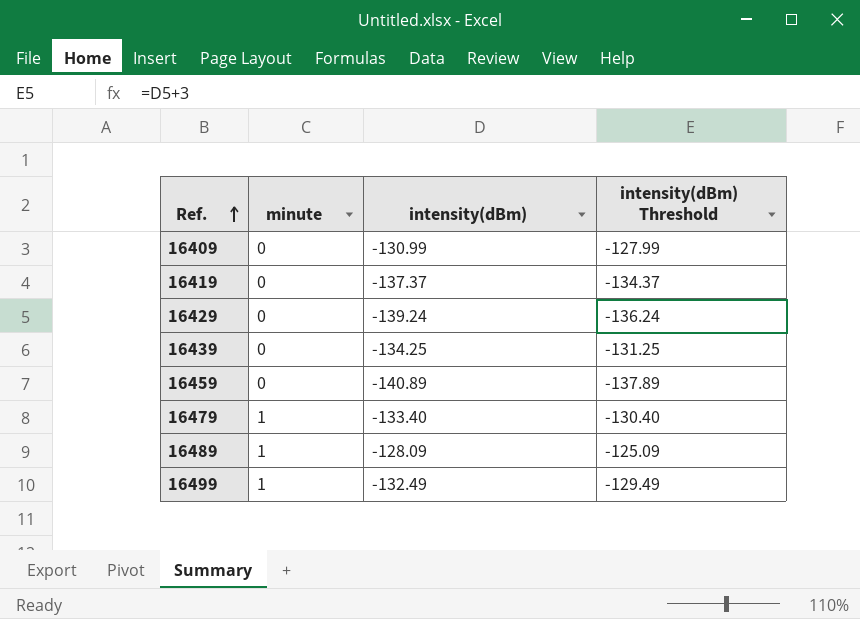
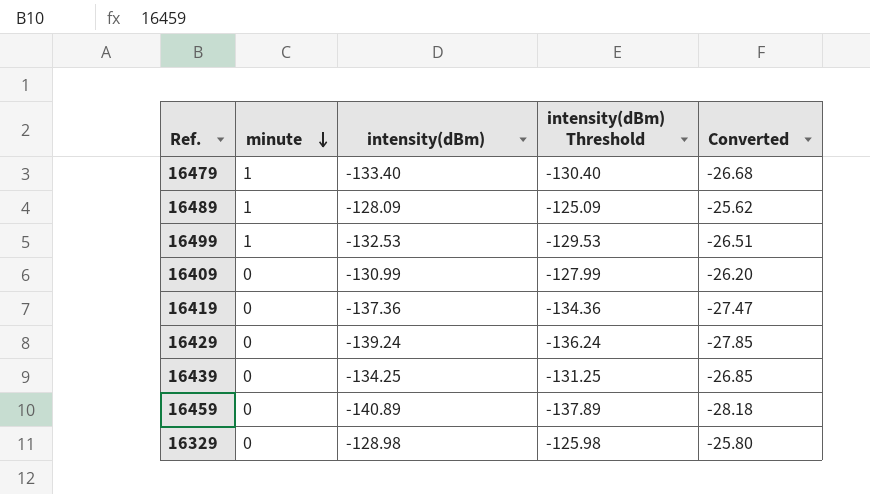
row order: Ref. ascending -> minute descending
column Converted | formula: none -> [intensity(dBm)] * 0.2
16499 | intensity(dBm): -132.49 -> -132.53
16499 | intensity(dBm) Threshold: -129.49 -> -129.53
16419 | intensity(dBm): -137.37 -> -137.36
16419 | intensity(dBm) Threshold: -134.37 -> -134.36
row 16329: none -> 0 | -128.98 | -125.98 | -25.80

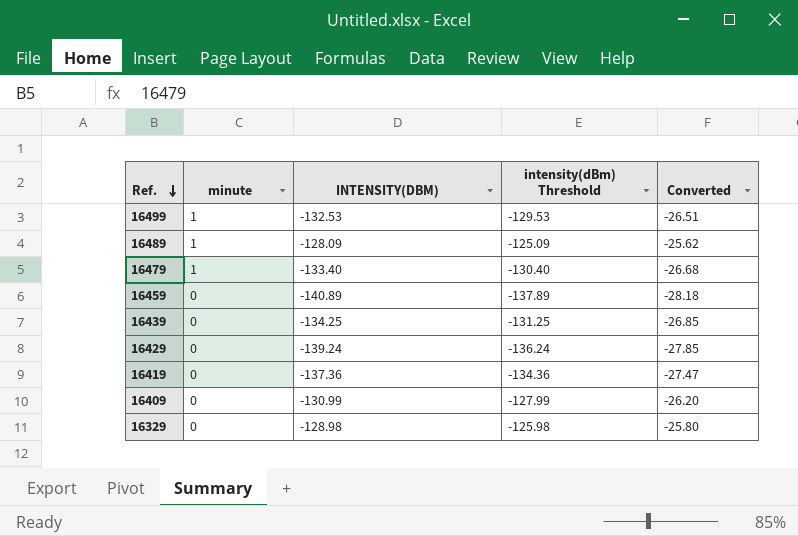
row order: minute descending -> Ref. descending
column name: intensity(dBm) -> INTENSITY(DBM)

